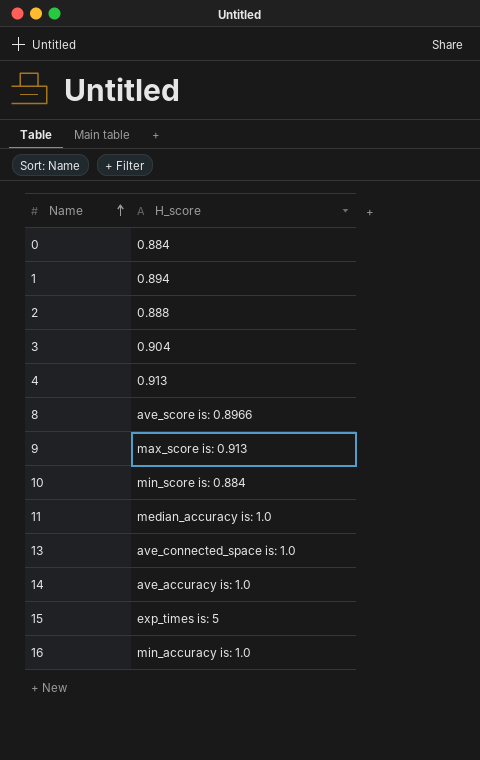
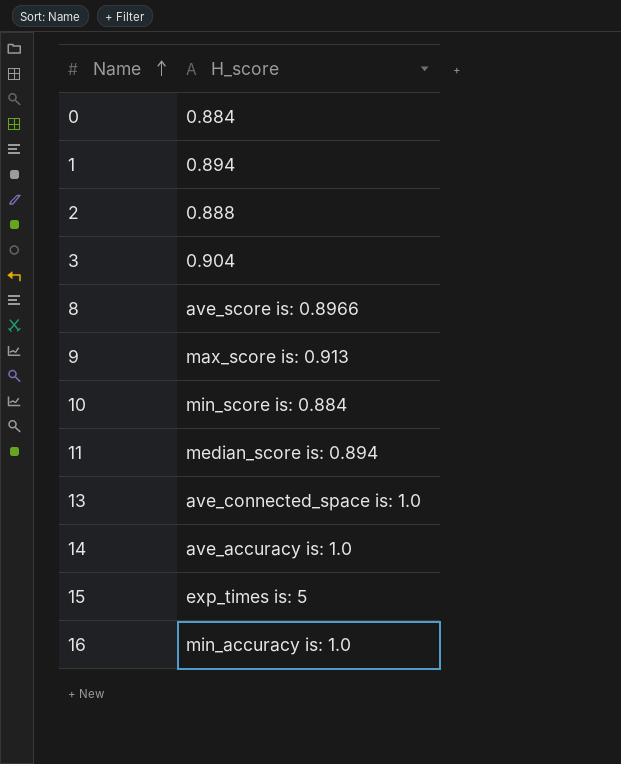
row 4: 0.913 -> none
11 | H_score: median_accuracy is: 1.0 -> median_score is: 0.894

